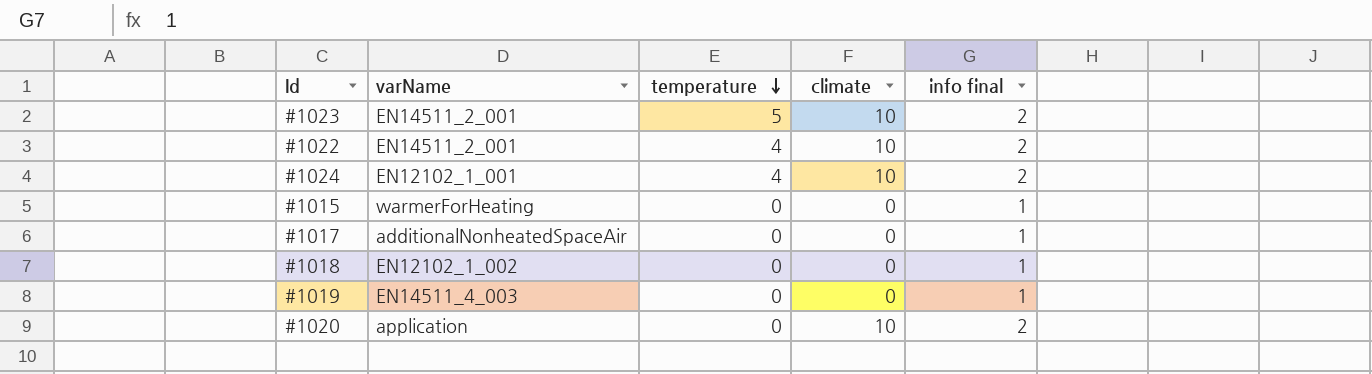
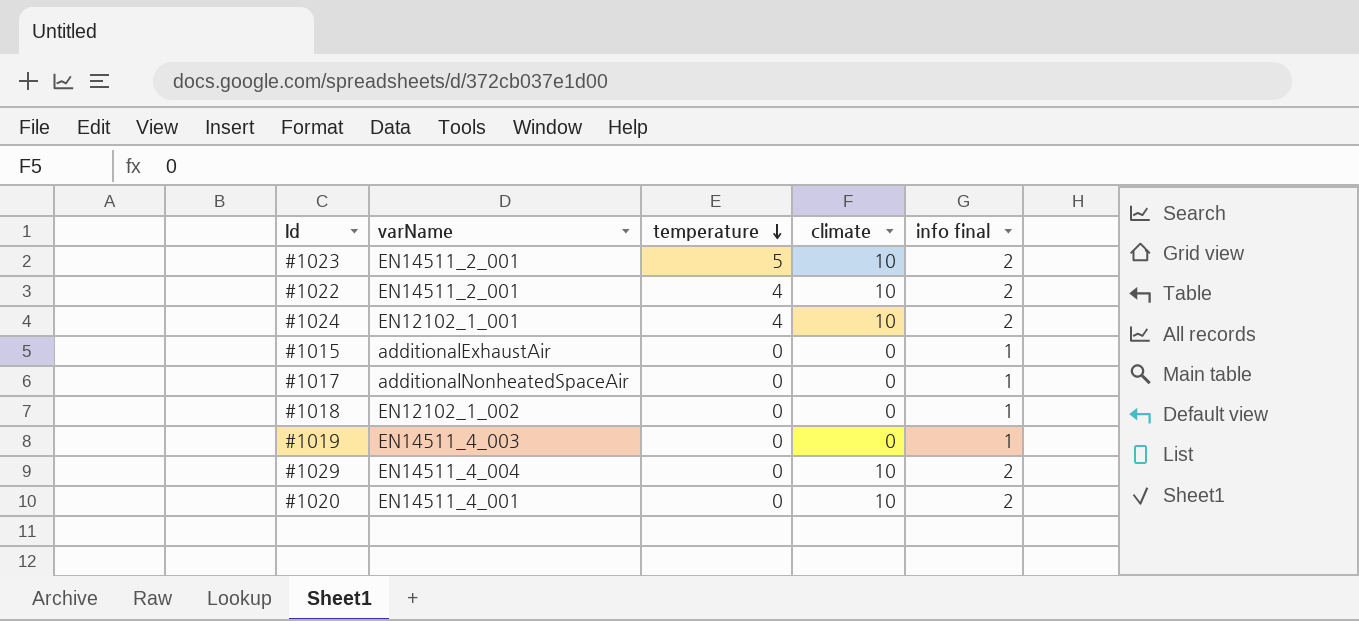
#1015 | varName: warmerForHeating -> additionalExhaustAir
row #1029: none -> EN14511_4_004 | 0 | 10 | 2
#1020 | varName: application -> EN14511_4_001

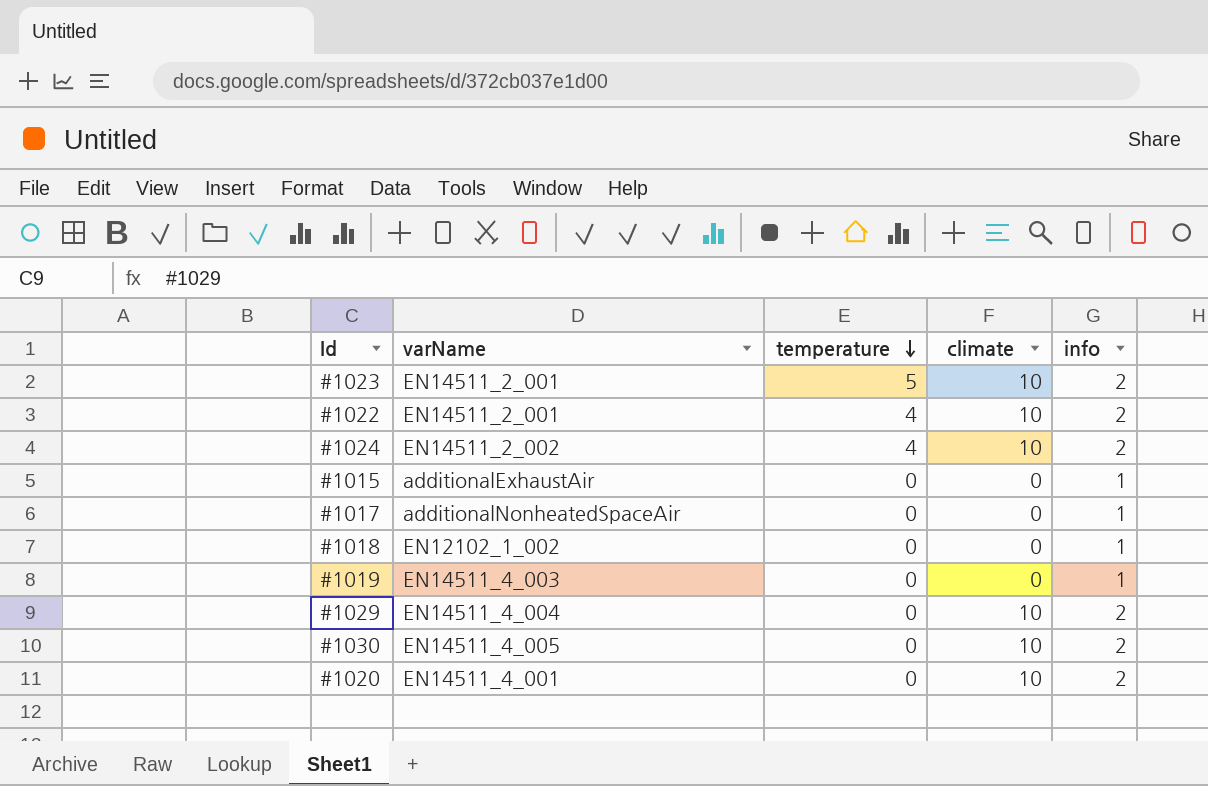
column name: info final -> info
#1024 | varName: EN12102_1_001 -> EN14511_2_002
row #1030: none -> EN14511_4_005 | 0 | 10 | 2

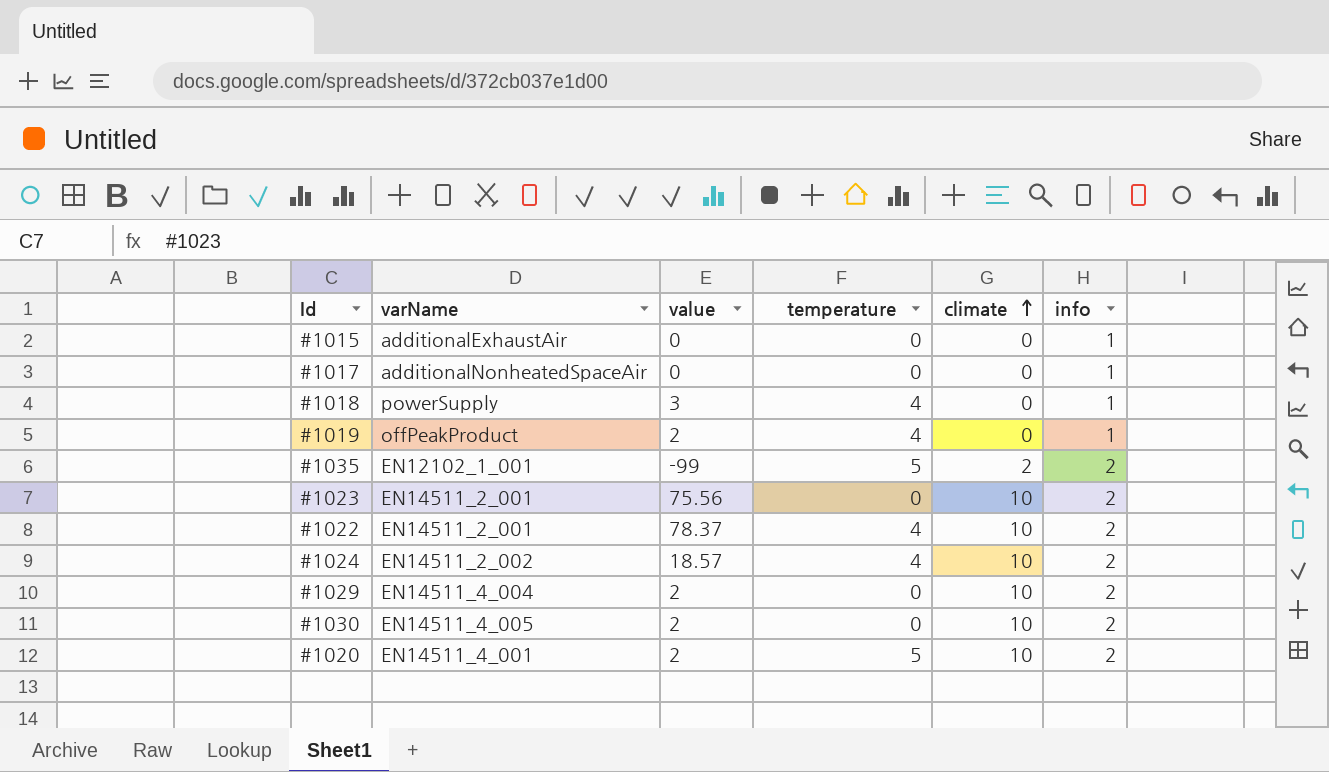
row order: temperature descending -> climate ascending
column value | position: none -> 3
#1018 | varName: EN12102_1_002 -> powerSupply
#1018 | temperature: 0 -> 4
#1019 | varName: EN14511_4_003 -> offPeakProduct
#1019 | temperature: 0 -> 4
row #1035: none -> EN12102_1_001 | -99 | 5 | 2 | 2
#1023 | temperature: 5 -> 0
#1020 | temperature: 0 -> 5

